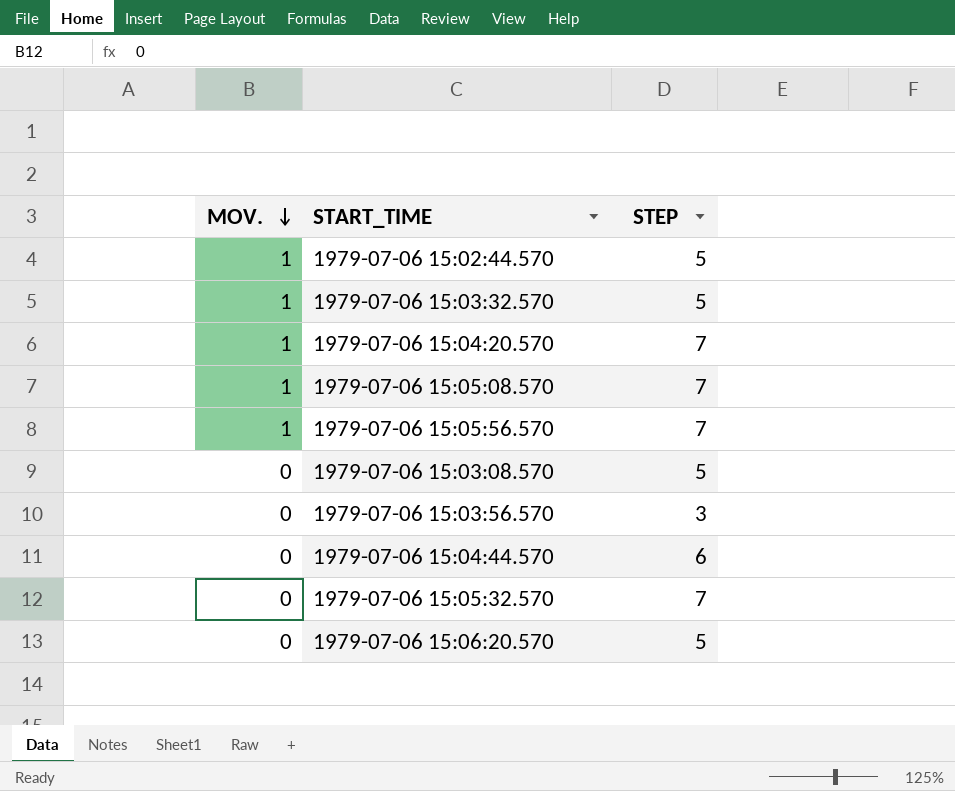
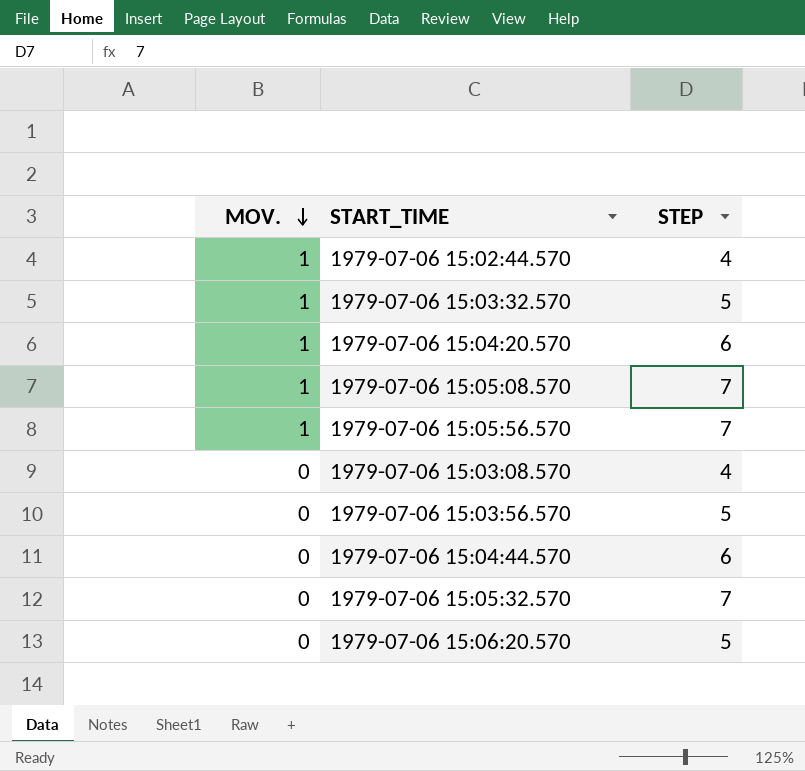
1979-07-06 15:02:44.570 | STEP: 5 -> 4
1979-07-06 15:04:20.570 | STEP: 7 -> 6
1979-07-06 15:03:08.570 | STEP: 5 -> 4
1979-07-06 15:03:56.570 | STEP: 3 -> 5

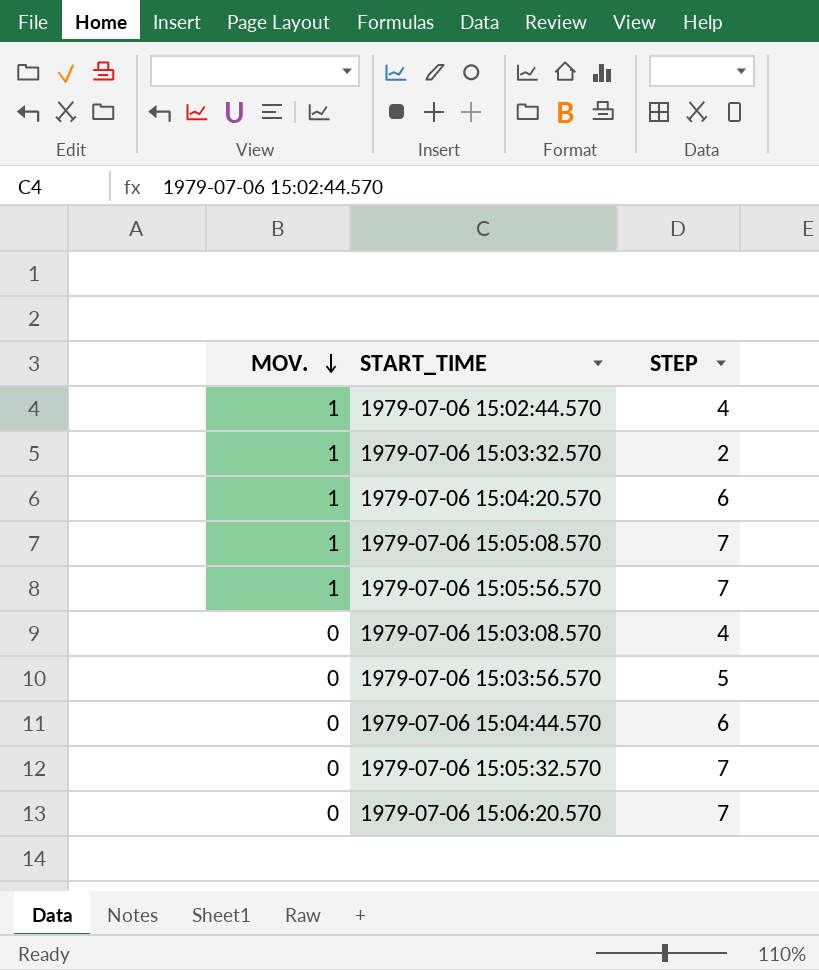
1979-07-06 15:03:32.570 | STEP: 5 -> 2
1979-07-06 15:06:20.570 | STEP: 5 -> 7

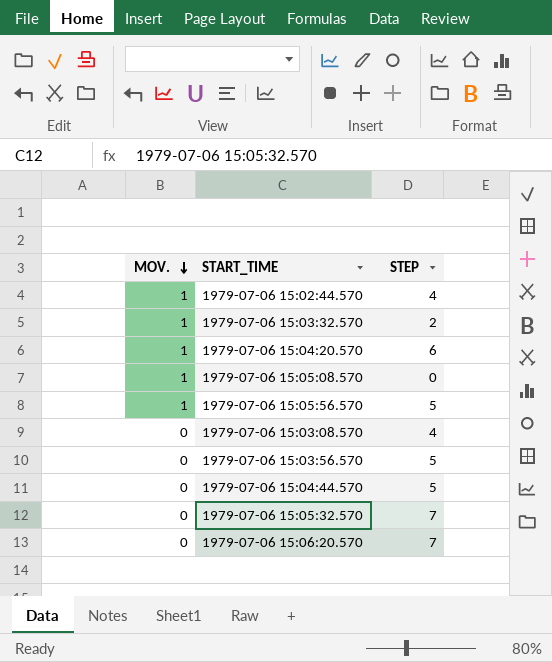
1979-07-06 15:05:08.570 | STEP: 7 -> 0
1979-07-06 15:05:56.570 | STEP: 7 -> 5
1979-07-06 15:04:44.570 | STEP: 6 -> 5

